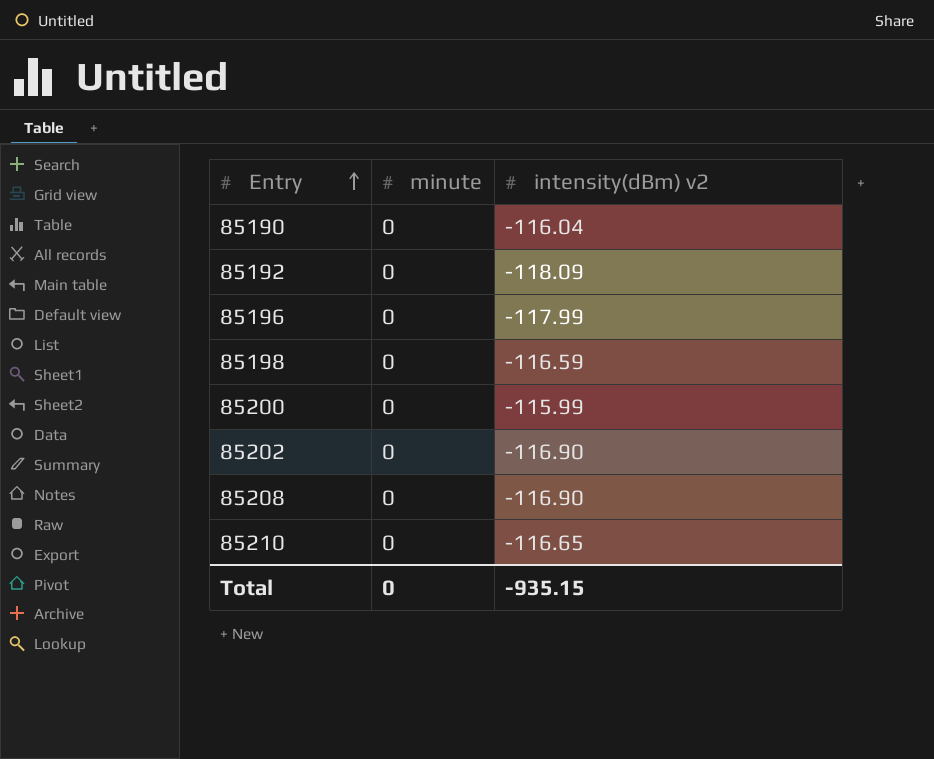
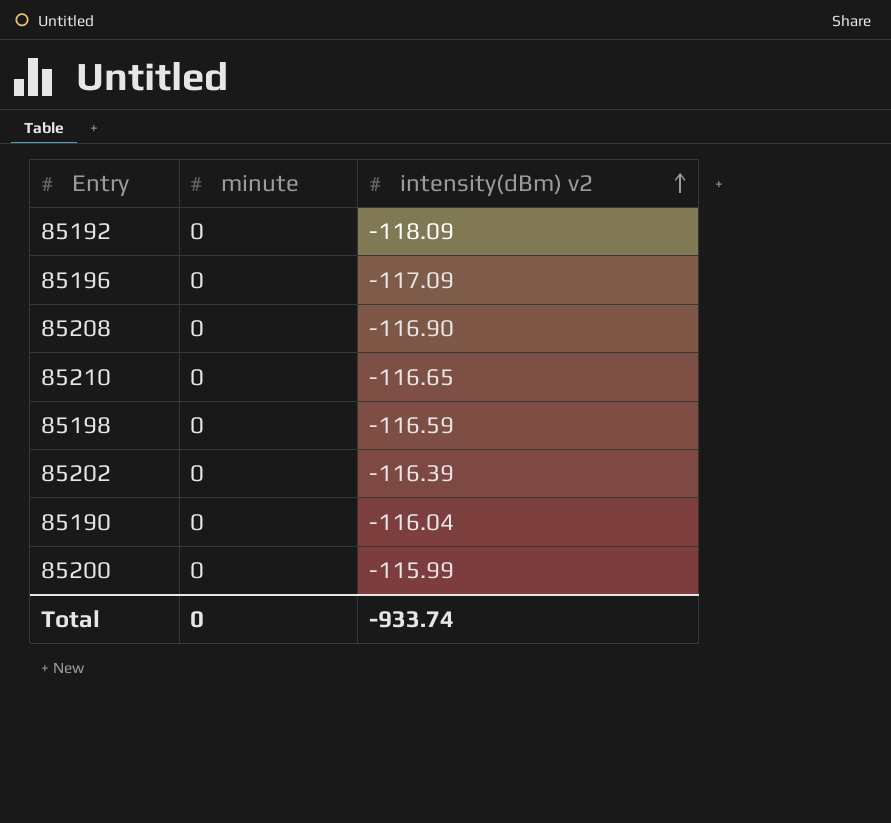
row order: Entry ascending -> intensity(dBm) v2 ascending
85196 | intensity(dBm) v2: -117.99 -> -117.09
85202 | intensity(dBm) v2: -116.90 -> -116.39
Total | intensity(dBm) v2: -935.15 -> -933.74

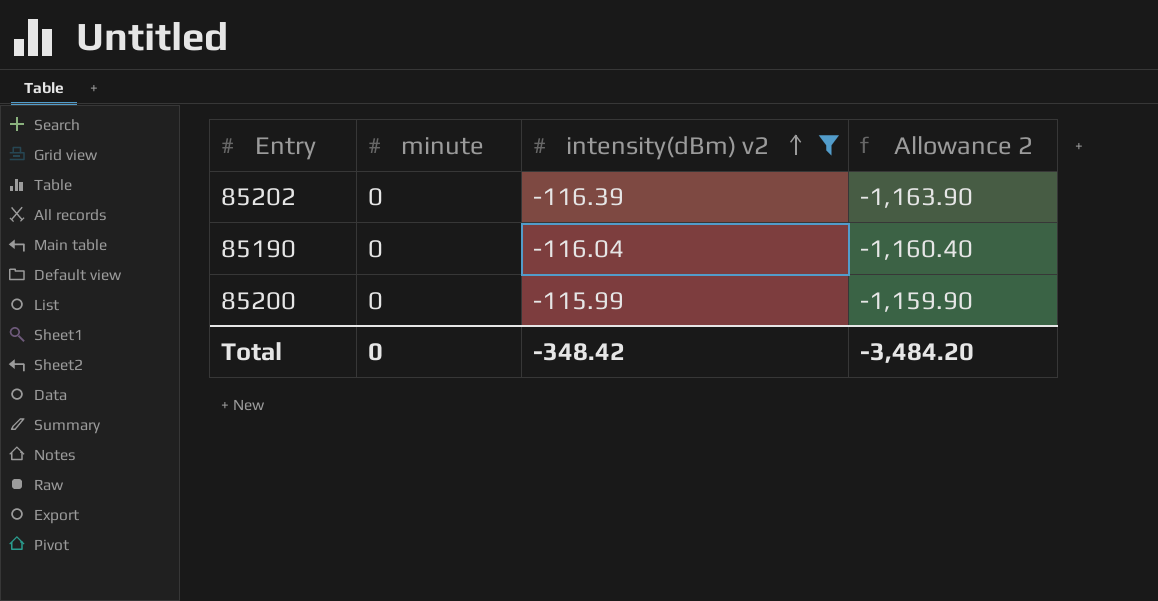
filter: none -> intensity(dBm) v2 >= -116.39
column Allowance 2 | formula: none -> [intensity(dBm) v2] * 10
Total | intensity(dBm) v2: -933.74 -> -348.42

